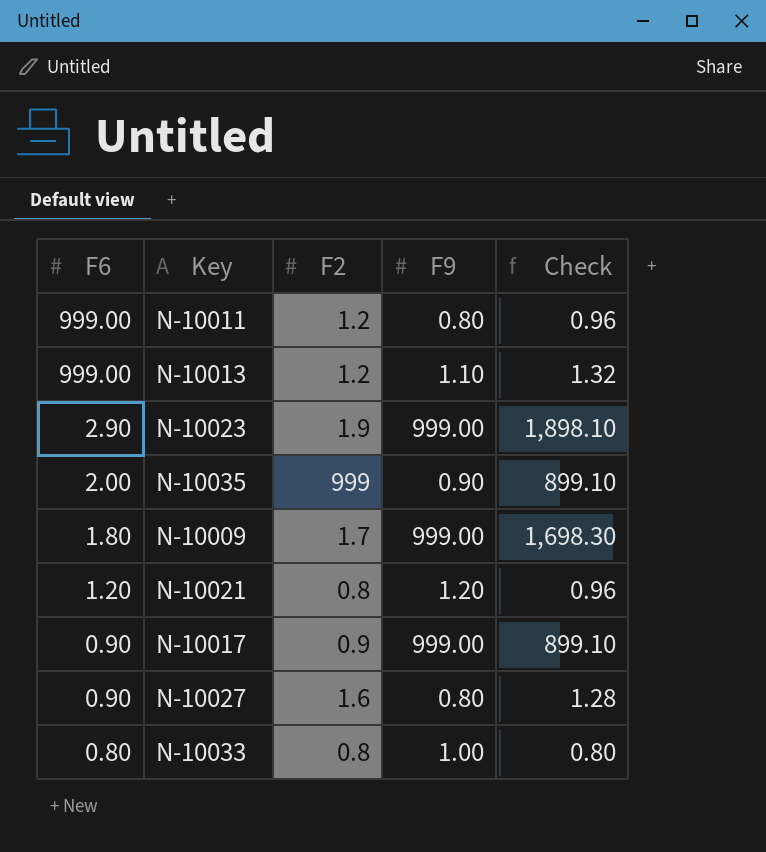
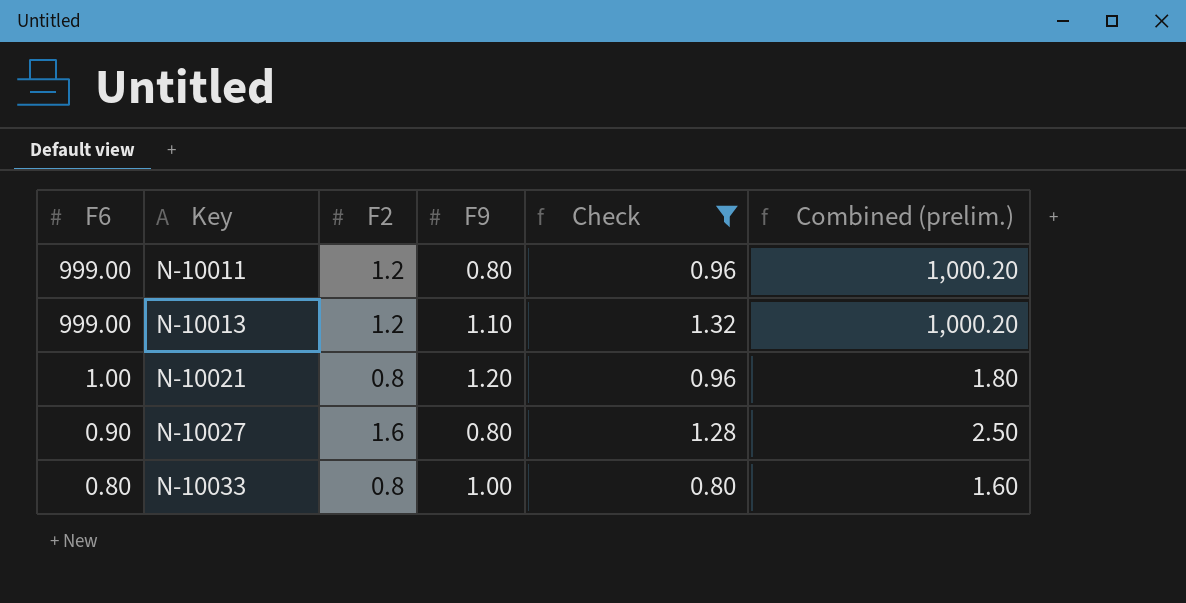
filter: none -> Check <= 1.32
column Combined (prelim.) | formula: none -> [F6] + [F2]
N-10021 | F6: 1.20 -> 1.00

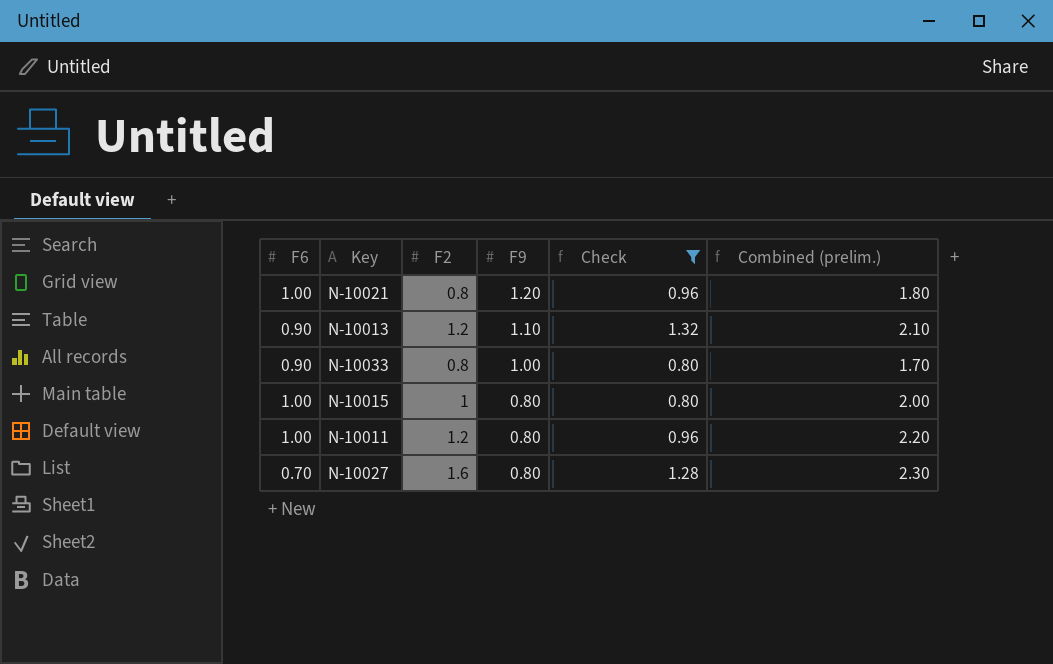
row order: F6 descending -> F9 descending
N-10013 | F6: 999.00 -> 0.90
N-10013 | Combined (prelim.): 1,000.20 -> 2.10
N-10033 | F6: 0.80 -> 0.90
N-10033 | Combined (prelim.): 1.60 -> 1.70
row N-10015: none -> 1.00 | 1 | 0.80 | 0.80 | 2.00
N-10011 | F6: 999.00 -> 1.00
N-10011 | Combined (prelim.): 1,000.20 -> 2.20
N-10027 | F6: 0.90 -> 0.70
N-10027 | Combined (prelim.): 2.50 -> 2.30

